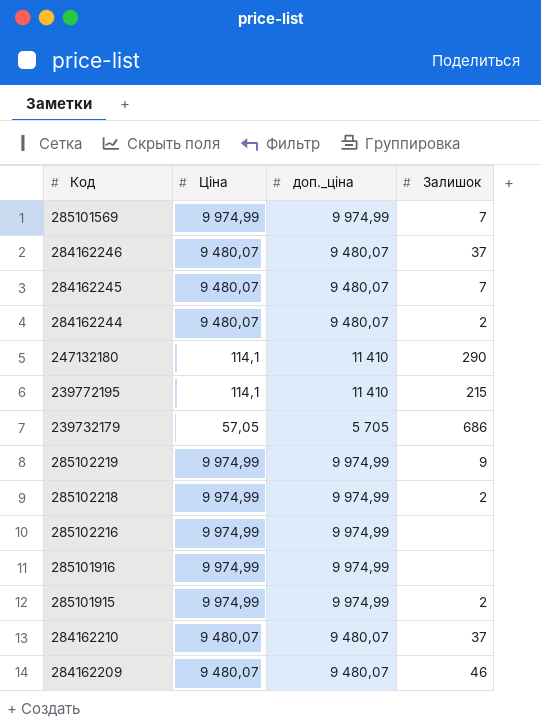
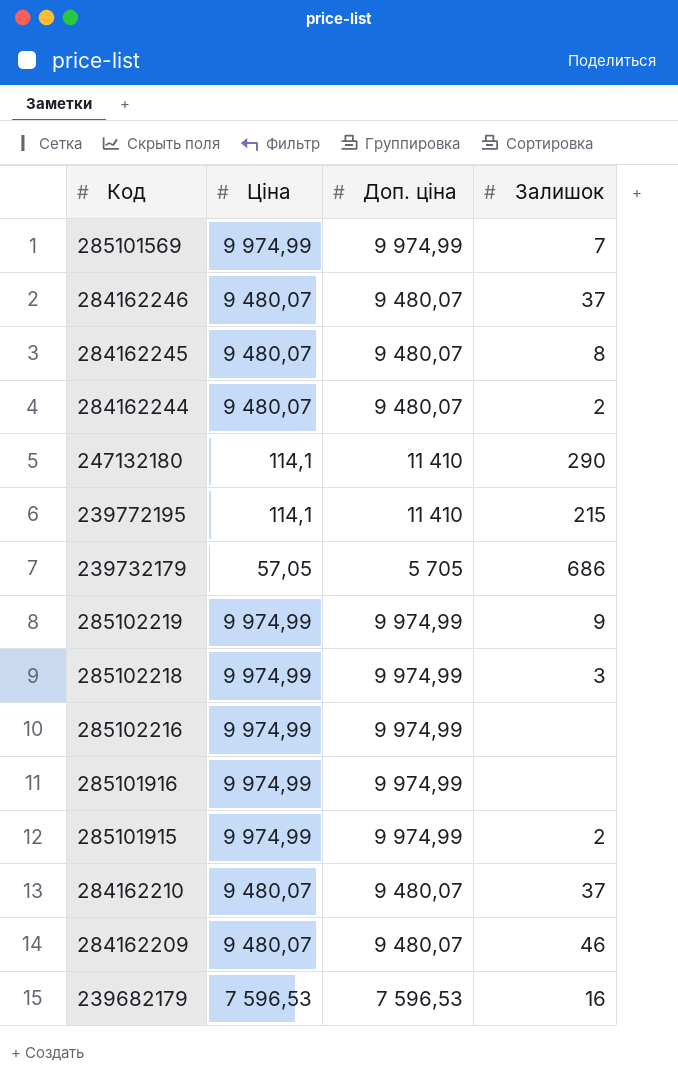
column name: доп._ціна -> Доп. ціна
284162245 | Залишок: 7 -> 8
285102218 | Залишок: 2 -> 3
row 239682179: none -> 7 596,53 | 7 596,53 | 16

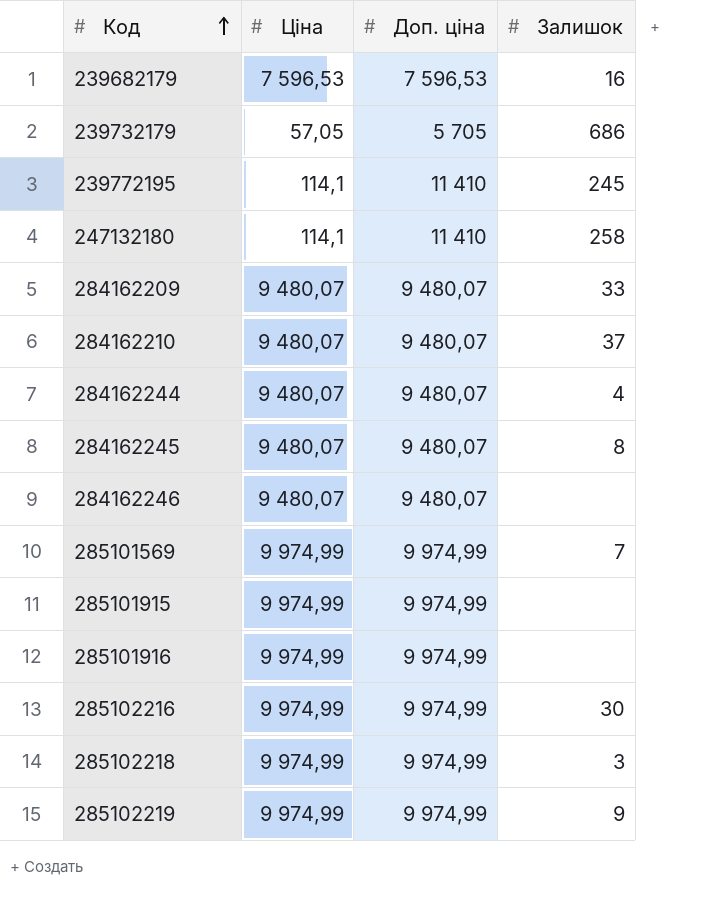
row order: none -> Код ascending
239772195 | Залишок: 215 -> 245
247132180 | Залишок: 290 -> 258
284162209 | Залишок: 46 -> 33
284162244 | Залишок: 2 -> 4
284162246 | Залишок: 37 -> none
285101915 | Залишок: 2 -> none
285102216 | Залишок: none -> 30

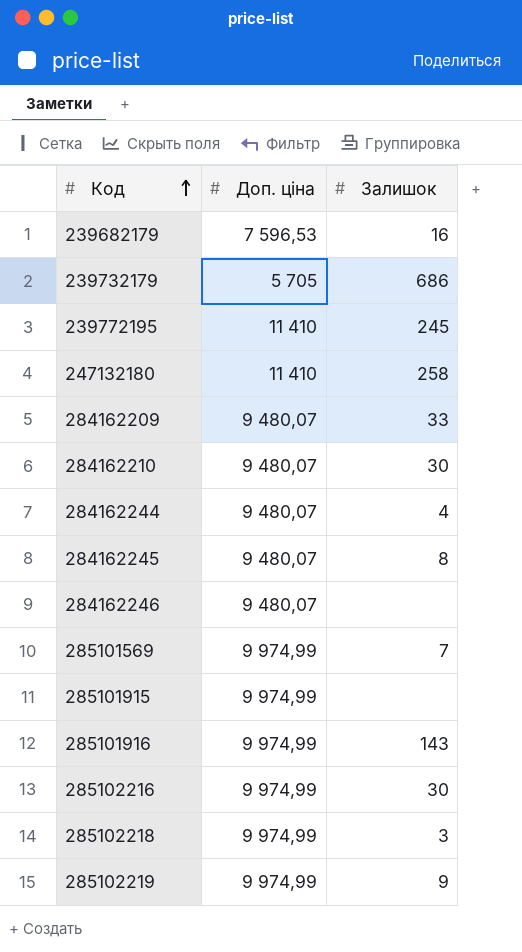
column Ціна | position: 2 -> none
284162210 | Залишок: 37 -> 30
285101916 | Залишок: none -> 143

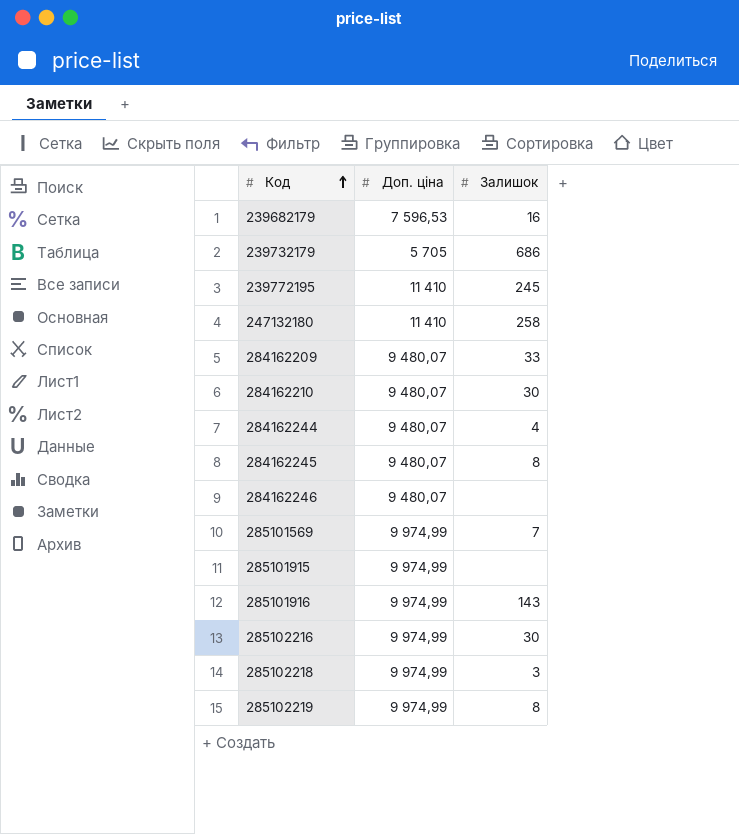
285102219 | Залишок: 9 -> 8

